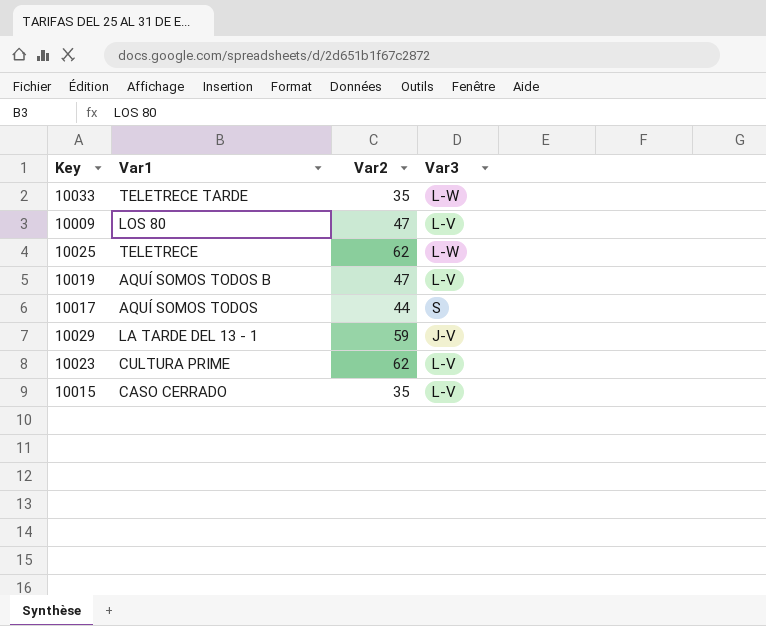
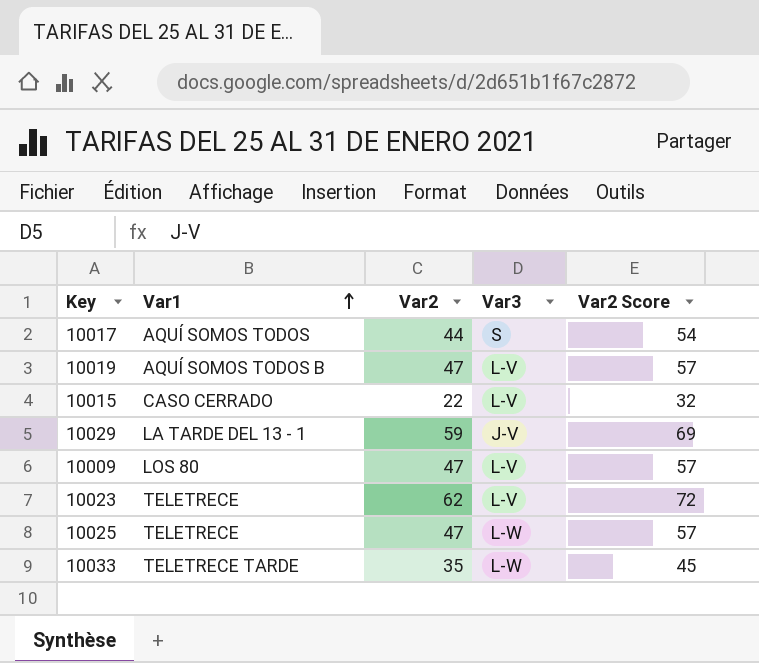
row order: none -> Var1 ascending
column Var2 Score | formula: none -> [Var2] + 10
10015 | Var2: 35 -> 22
10023 | Var1: CULTURA PRIME -> TELETRECE
10025 | Var2: 62 -> 47

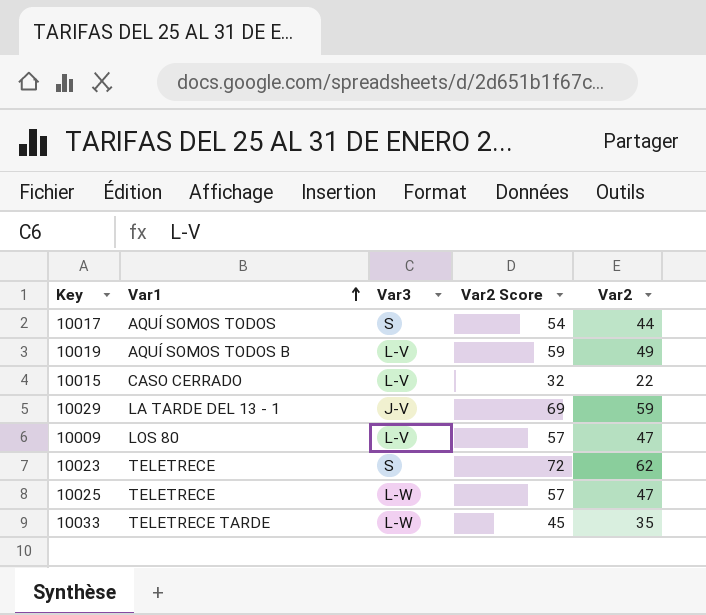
column Var2 | position: 3 -> 5
10019 | Var2 Score: 57 -> 59
10019 | Var2: 47 -> 49
10023 | Var3: L-V -> S

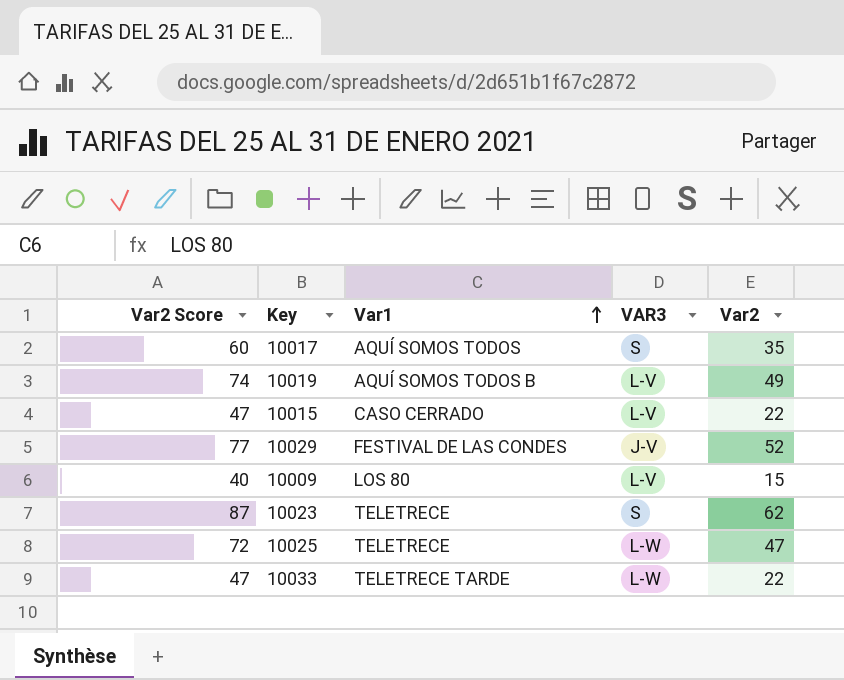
column Var2 Score | formula: [Var2] + 10 -> [Var2] + 25
column Var2 Score | position: 4 -> 1
column name: Var3 -> VAR3
10017 | Var2: 44 -> 35
10029 | Var1: LA TARDE DEL 13 - 1 -> FESTIVAL DE LAS CONDES
10029 | Var2: 59 -> 52
10009 | Var2: 47 -> 15
10033 | Var2: 35 -> 22

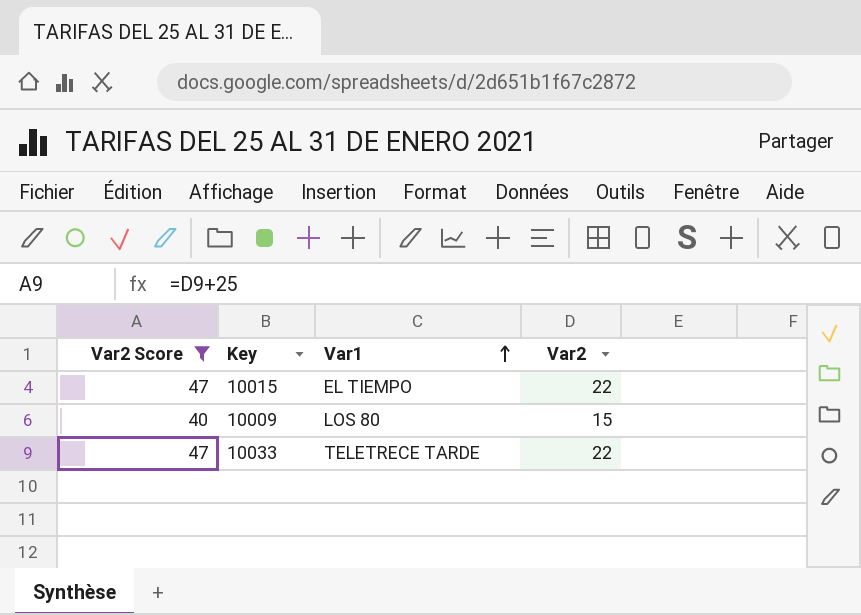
filter: none -> Var2 Score <= 47
column VAR3 | position: 4 -> none
10015 | Var1: CASO CERRADO -> EL TIEMPO

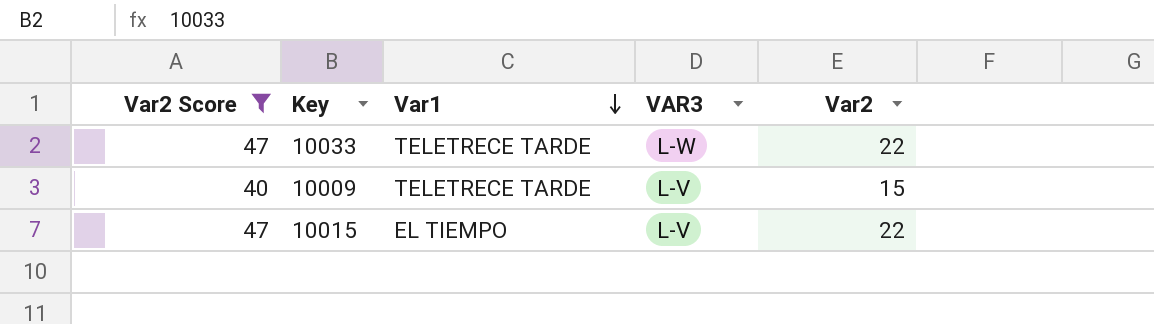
row order: Var1 ascending -> Var1 descending
column VAR3 | position: none -> 4
10009 | Var1: LOS 80 -> TELETRECE TARDE

